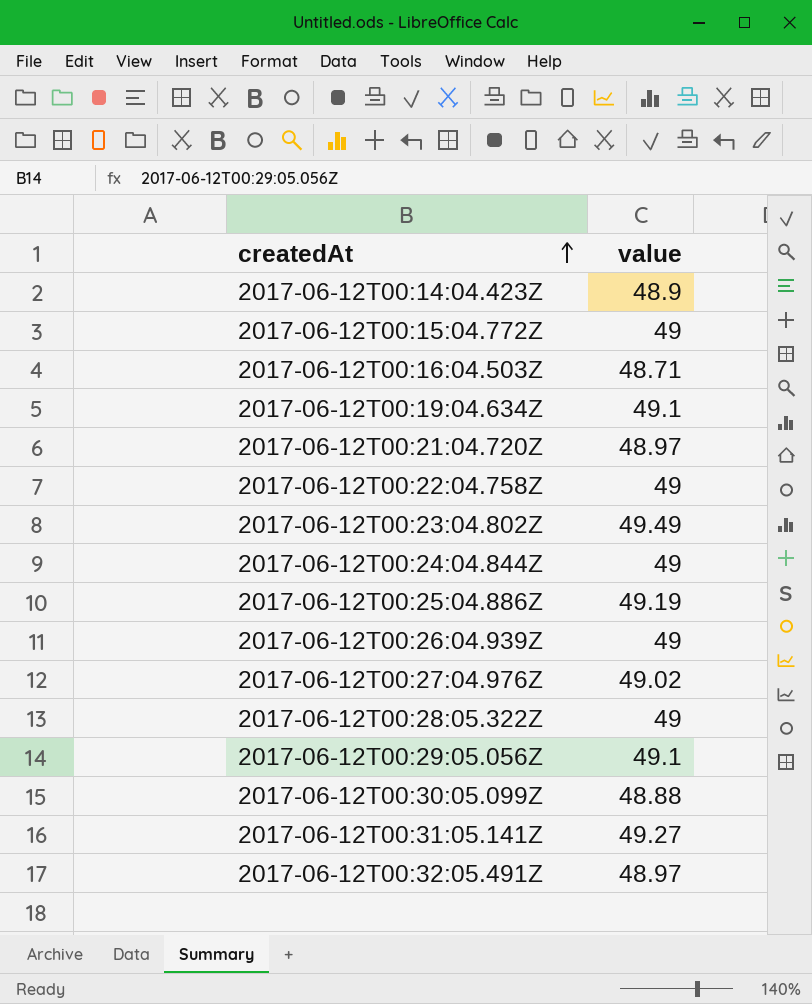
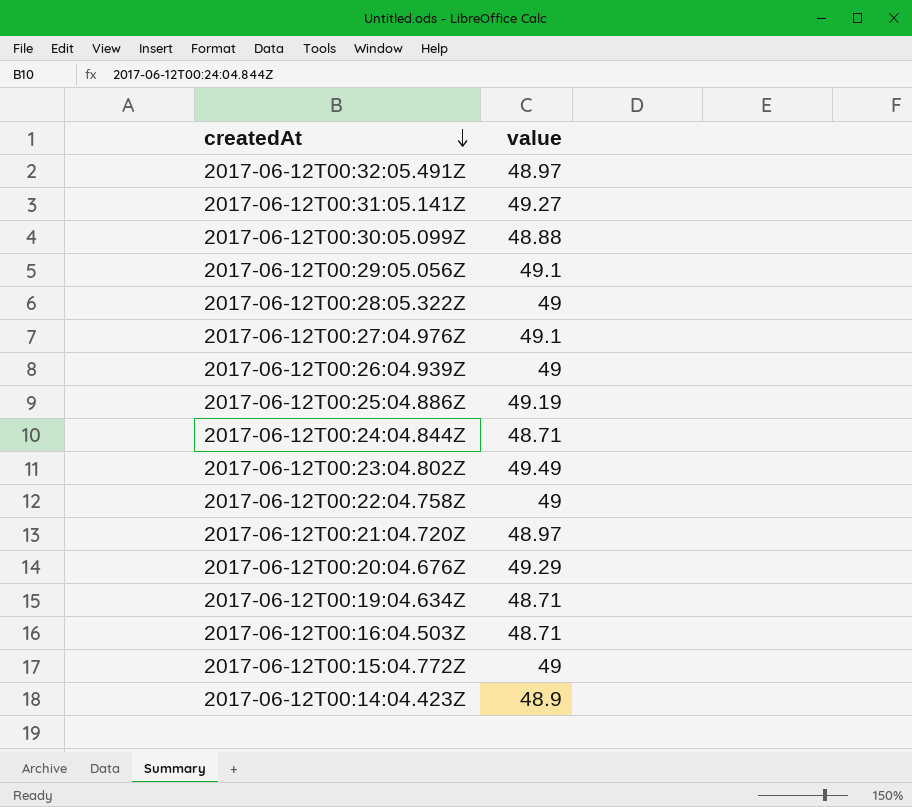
row order: createdAt ascending -> createdAt descending
2017-06-12T00:27:04.976Z | value: 49.02 -> 49.1
2017-06-12T00:24:04.844Z | value: 49 -> 48.71
row 2017-06-12T00:20:04.676Z: none -> 49.29
2017-06-12T00:19:04.634Z | value: 49.1 -> 48.71

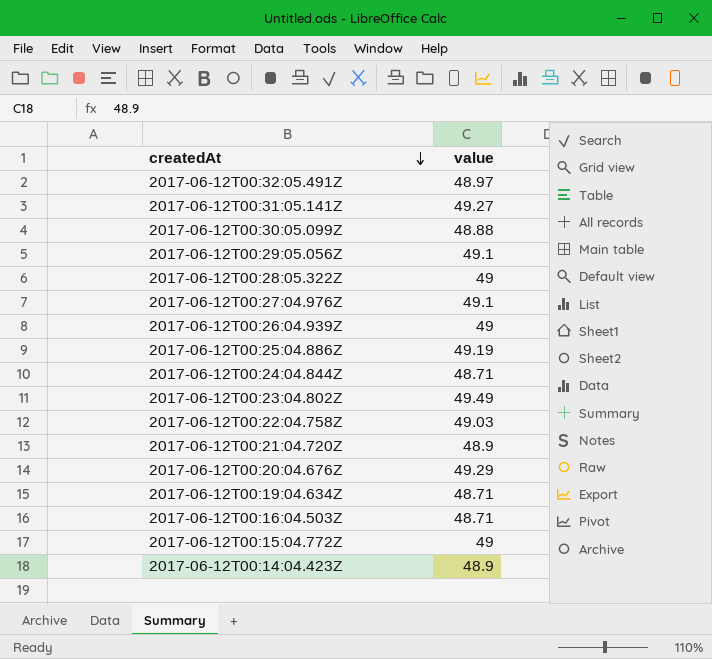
2017-06-12T00:22:04.758Z | value: 49 -> 49.03
2017-06-12T00:21:04.720Z | value: 48.97 -> 48.9

